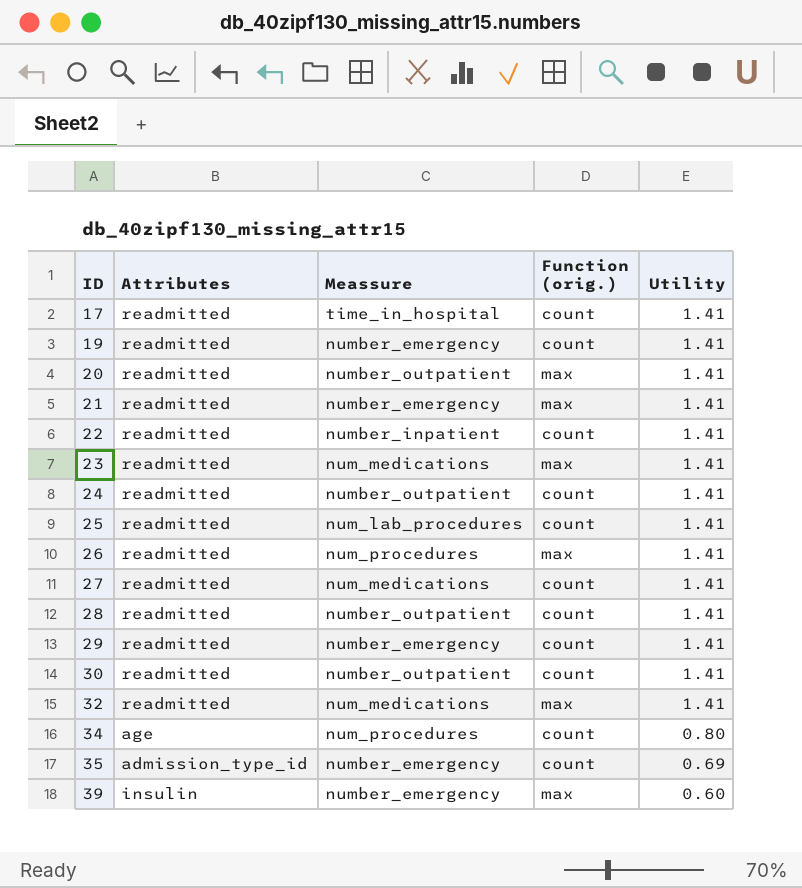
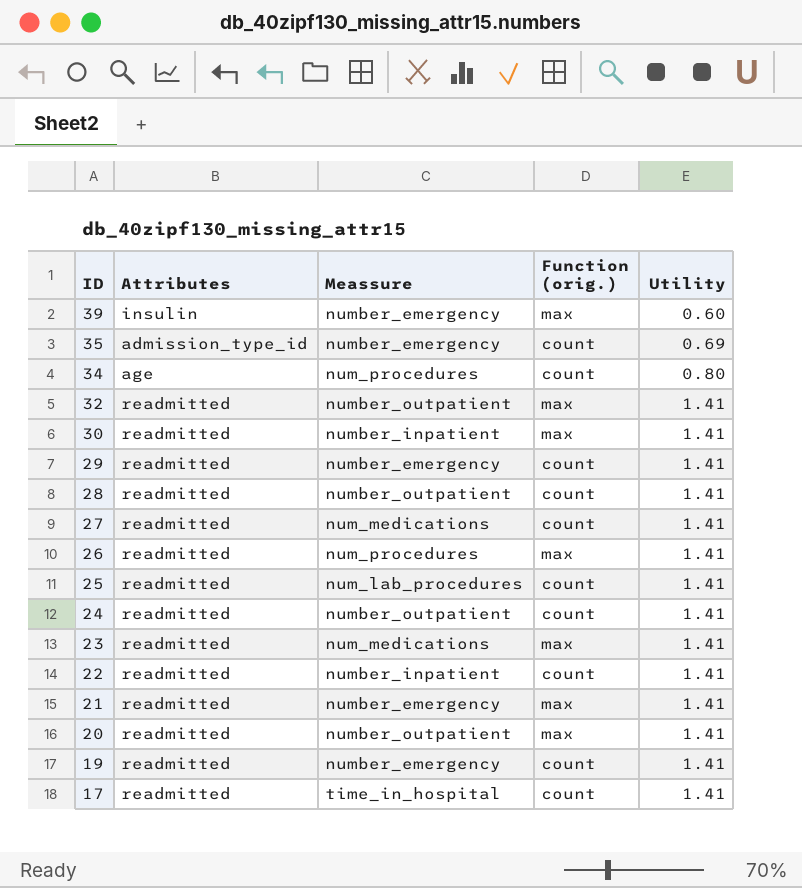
row order: ID ascending -> ID descending
32 | Meassure: num_medications -> number_outpatient
30 | Meassure: number_outpatient -> number_inpatient
30 | Function (orig.): count -> max

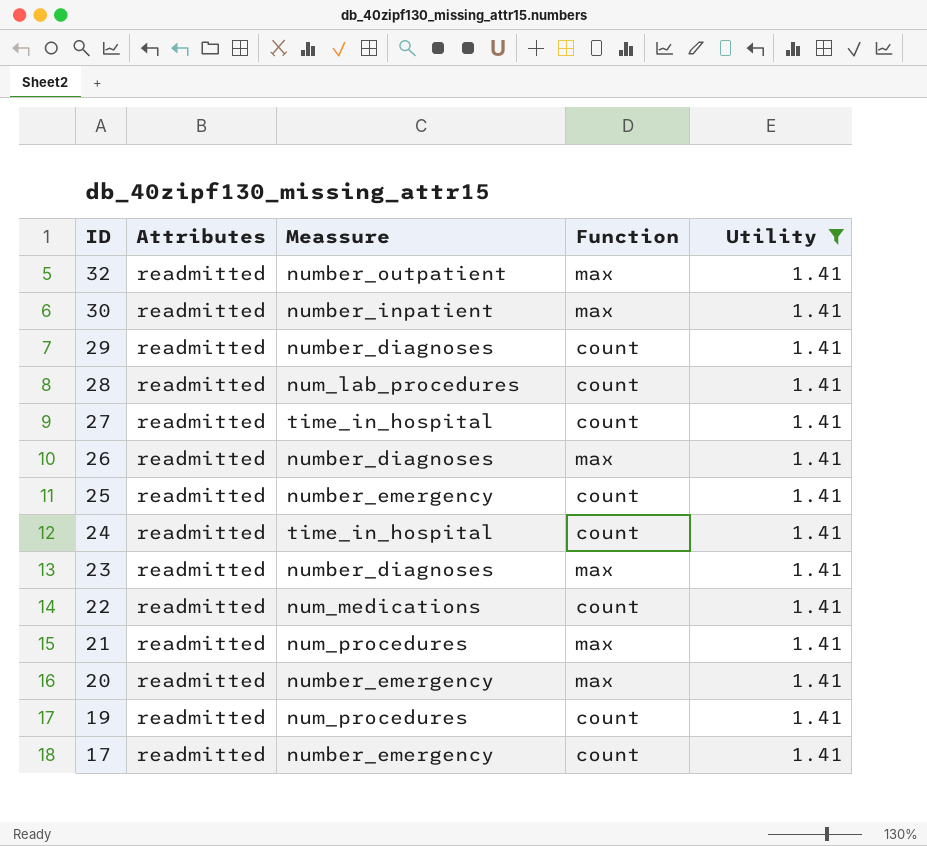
filter: none -> Utility = 1.41
column name: Function (orig.) -> Function
29 | Meassure: number_emergency -> number_diagnoses
28 | Meassure: number_outpatient -> num_lab_procedures
27 | Meassure: num_medications -> time_in_hospital
26 | Meassure: num_procedures -> number_diagnoses
25 | Meassure: num_lab_procedures -> number_emergency
24 | Meassure: number_outpatient -> time_in_hospital
23 | Meassure: num_medications -> number_diagnoses
22 | Meassure: number_inpatient -> num_medications
21 | Meassure: number_emergency -> num_procedures
20 | Meassure: number_outpatient -> number_emergency
19 | Meassure: number_emergency -> num_procedures
17 | Meassure: time_in_hospital -> number_emergency

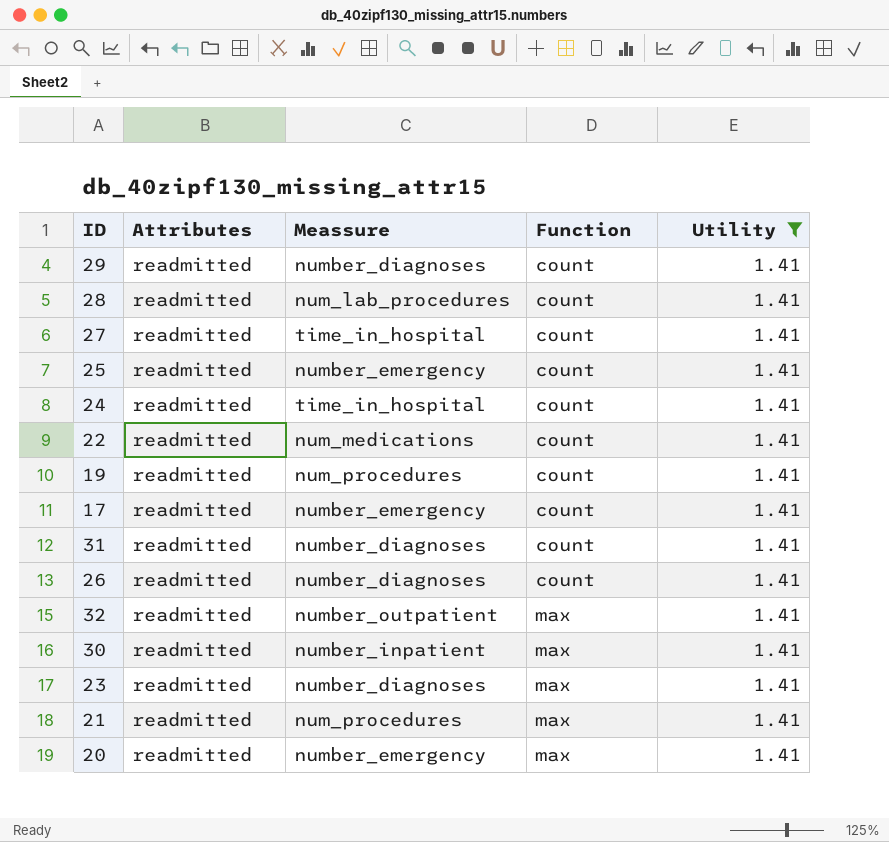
row order: ID descending -> Function ascending
row 31: none -> readmitted | number_diagnoses | count | 1.41
26 | Function: max -> count

